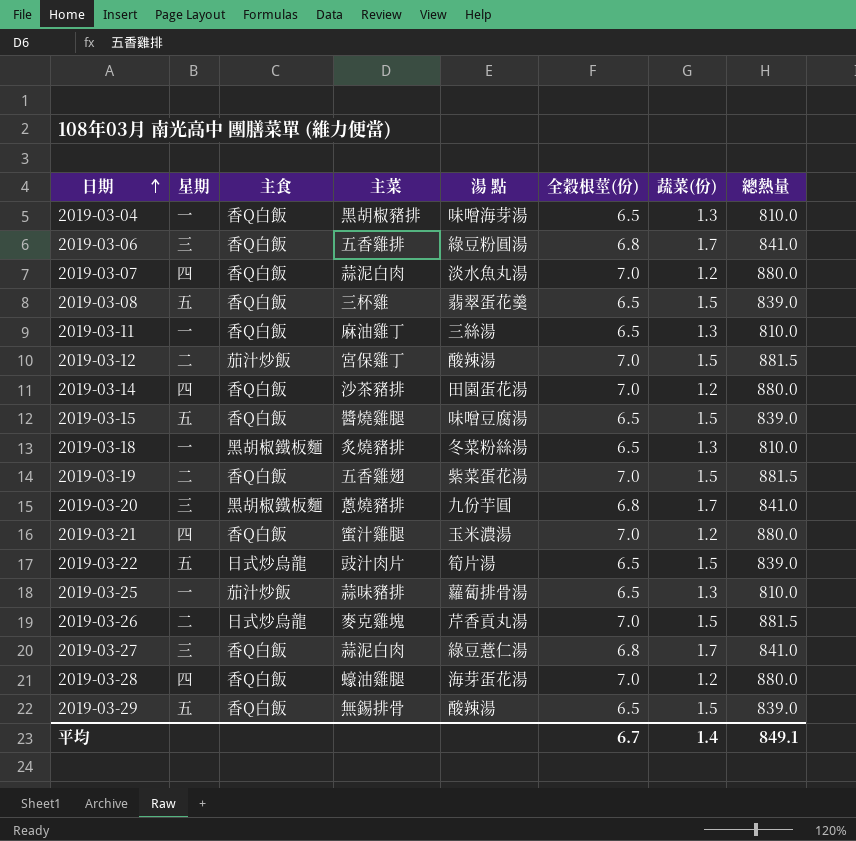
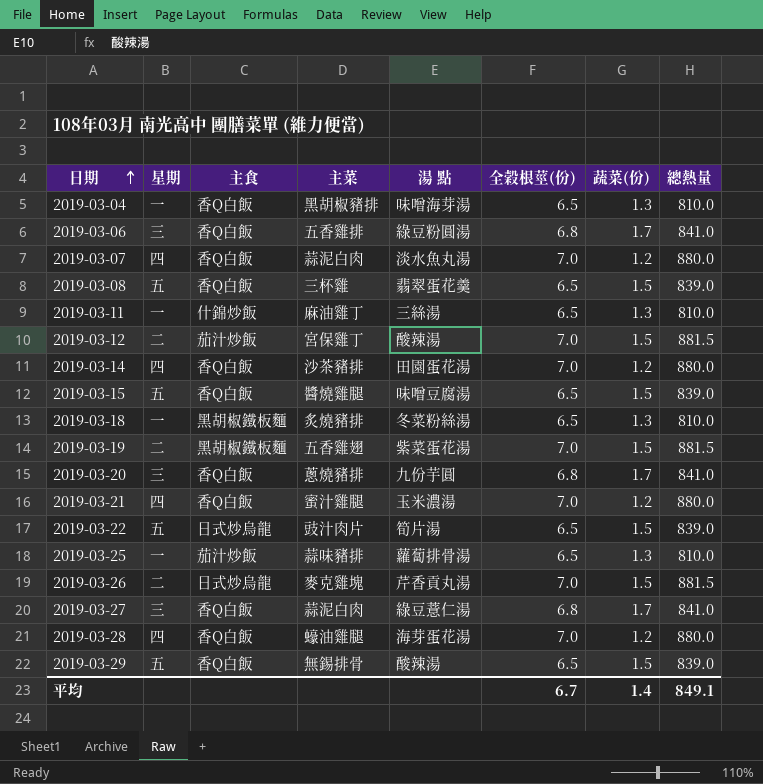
2019-03-11 | 主食: 香Q白飯 -> 什錦炒飯
2019-03-19 | 主食: 香Q白飯 -> 黑胡椒鐵板麵
2019-03-20 | 主食: 黑胡椒鐵板麵 -> 香Q白飯

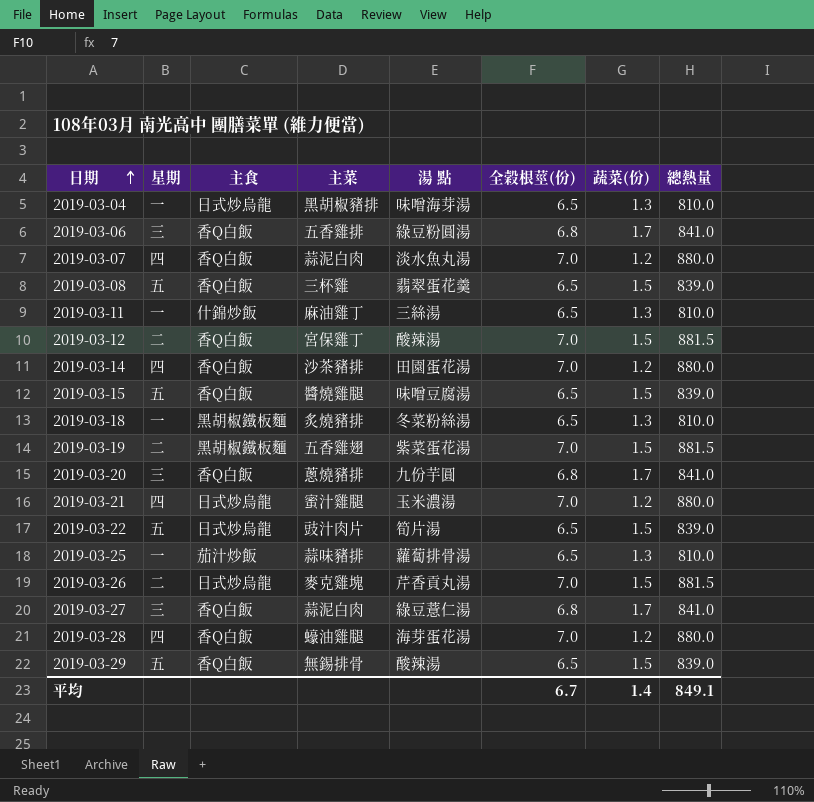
2019-03-04 | 主食: 香Q白飯 -> 日式炒烏龍
2019-03-12 | 主食: 茄汁炒飯 -> 香Q白飯
2019-03-21 | 主食: 香Q白飯 -> 日式炒烏龍

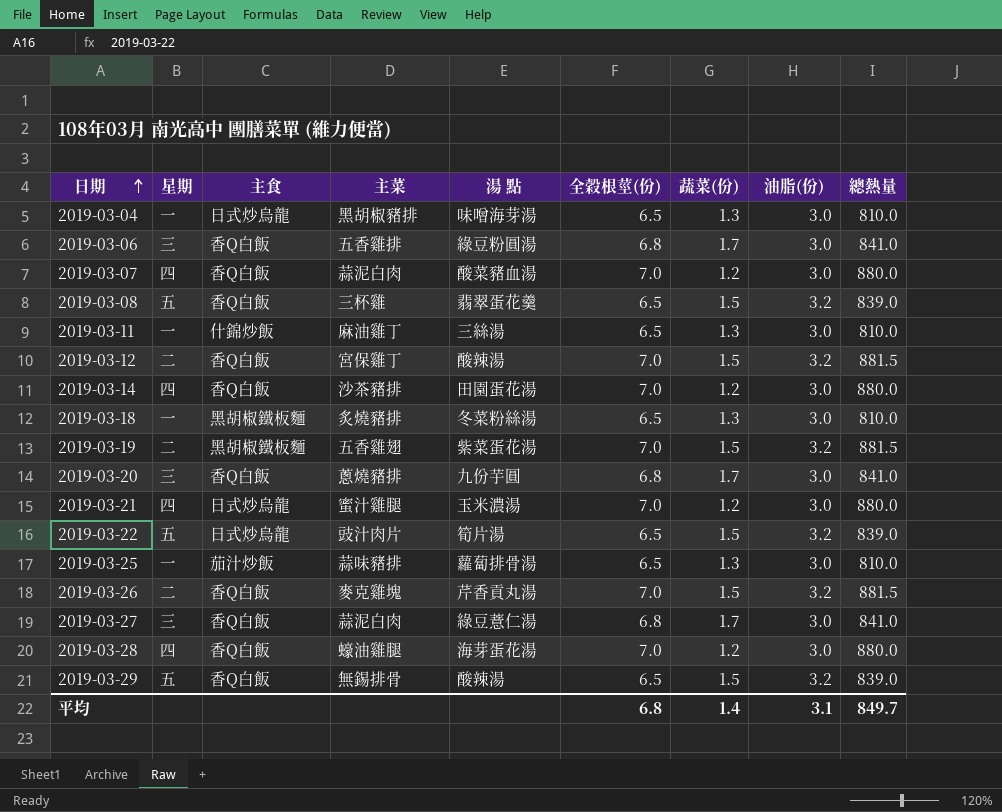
column 油脂(份) | position: none -> 8
row 2019-03-15: 五 | 香Q白飯 | 醬燒雞腿 | 味噌豆腐湯 | 6.5 | 1.5 | 839.0 -> none
2019-03-07 | 湯 點: 淡水魚丸湯 -> 酸菜豬血湯
2019-03-26 | 主食: 日式炒烏龍 -> 香Q白飯
平均 | 全穀根莖(份): 6.7 -> 6.8
平均 | 總熱量: 849.1 -> 849.7

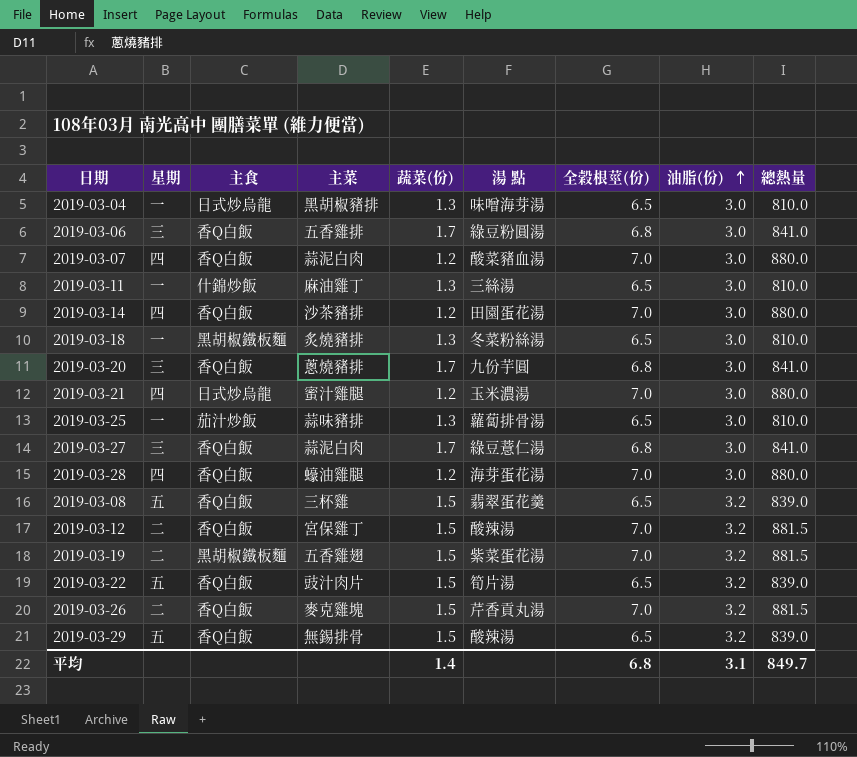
row order: 日期 ascending -> 油脂(份) ascending
column 蔬菜(份) | position: 7 -> 5
2019-03-22 | 主食: 日式炒烏龍 -> 香Q白飯

